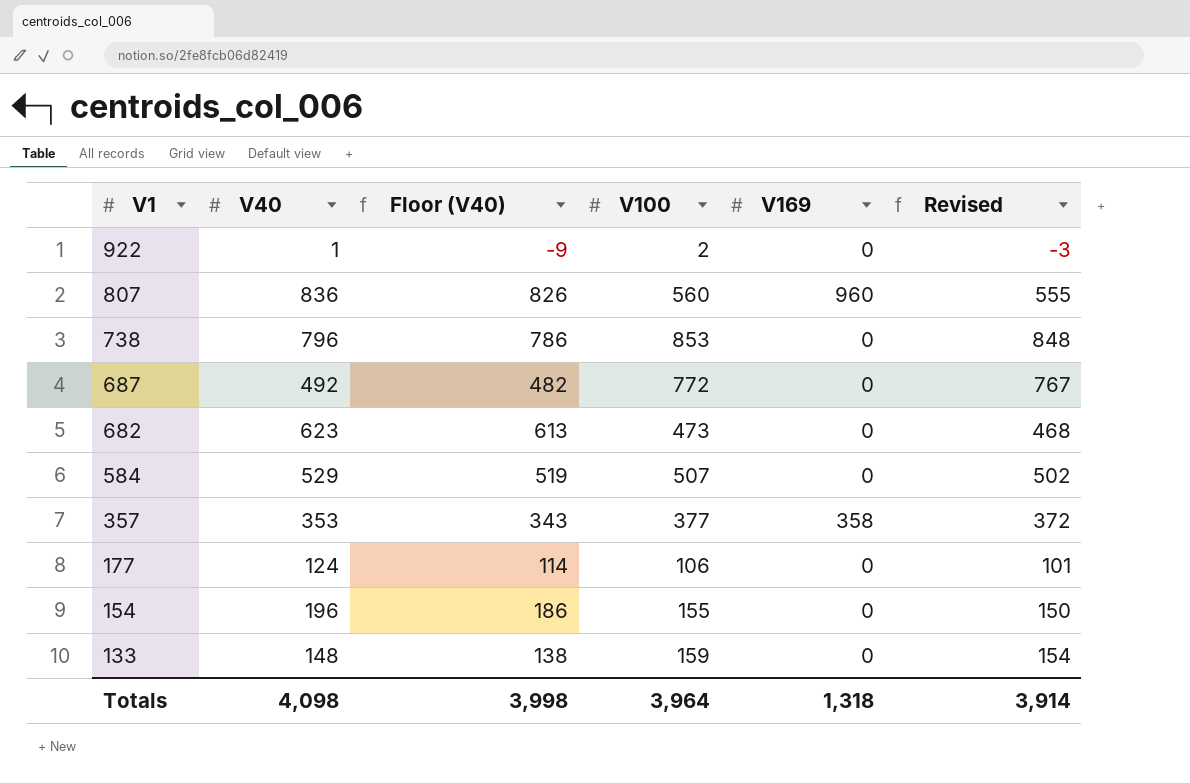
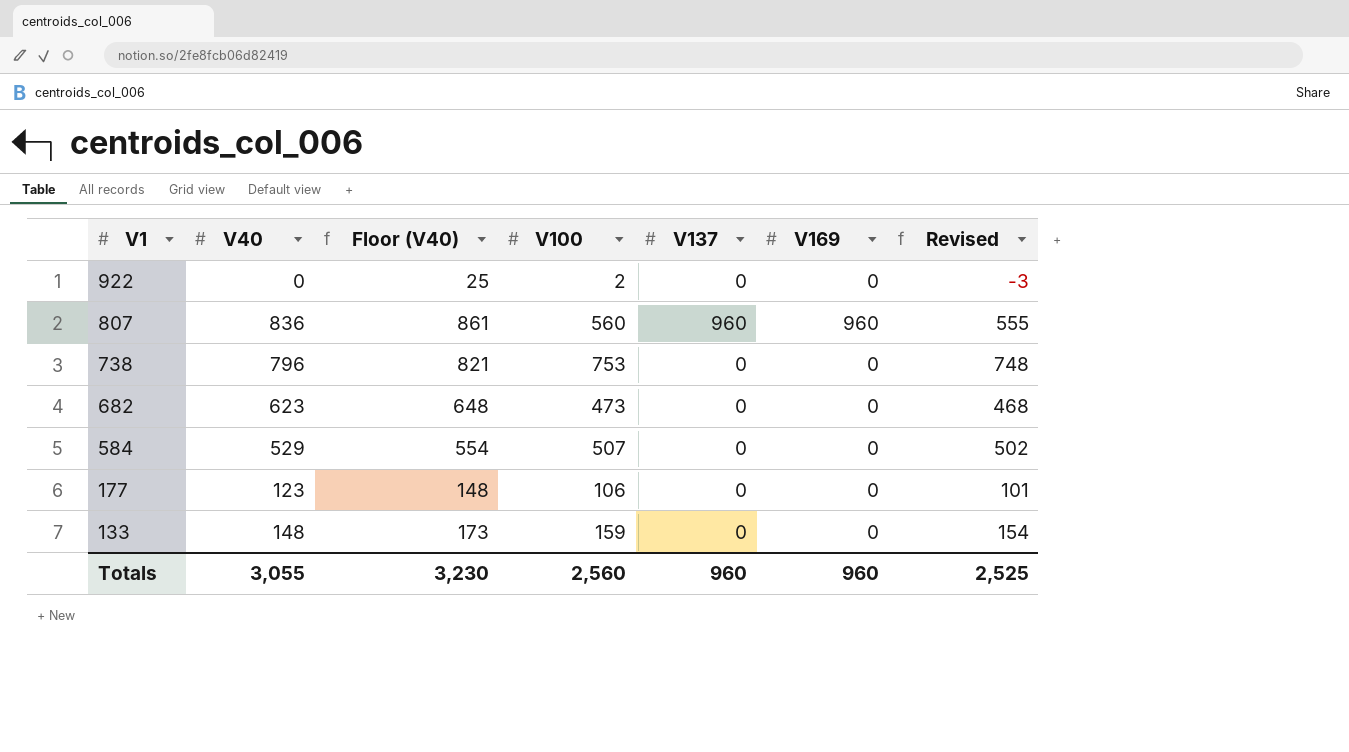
column Floor (V40) | formula: [V40] - 10 -> [V40] + 25
column V137 | position: none -> 5
row 687: 492 | 482 | 772 | 0 | 767 -> none
row 357: 353 | 343 | 377 | 358 | 372 -> none
row 154: 196 | 186 | 155 | 0 | 150 -> none
922 | V40: 1 -> 0
738 | V100: 853 -> 753
738 | Revised: 848 -> 748
177 | V40: 124 -> 123
Totals | V40: 4,098 -> 3,055
Totals | Floor (V40): 3,998 -> 3,230
Totals | V100: 3,964 -> 2,560
Totals | V169: 1,318 -> 960
Totals | Revised: 3,914 -> 2,525

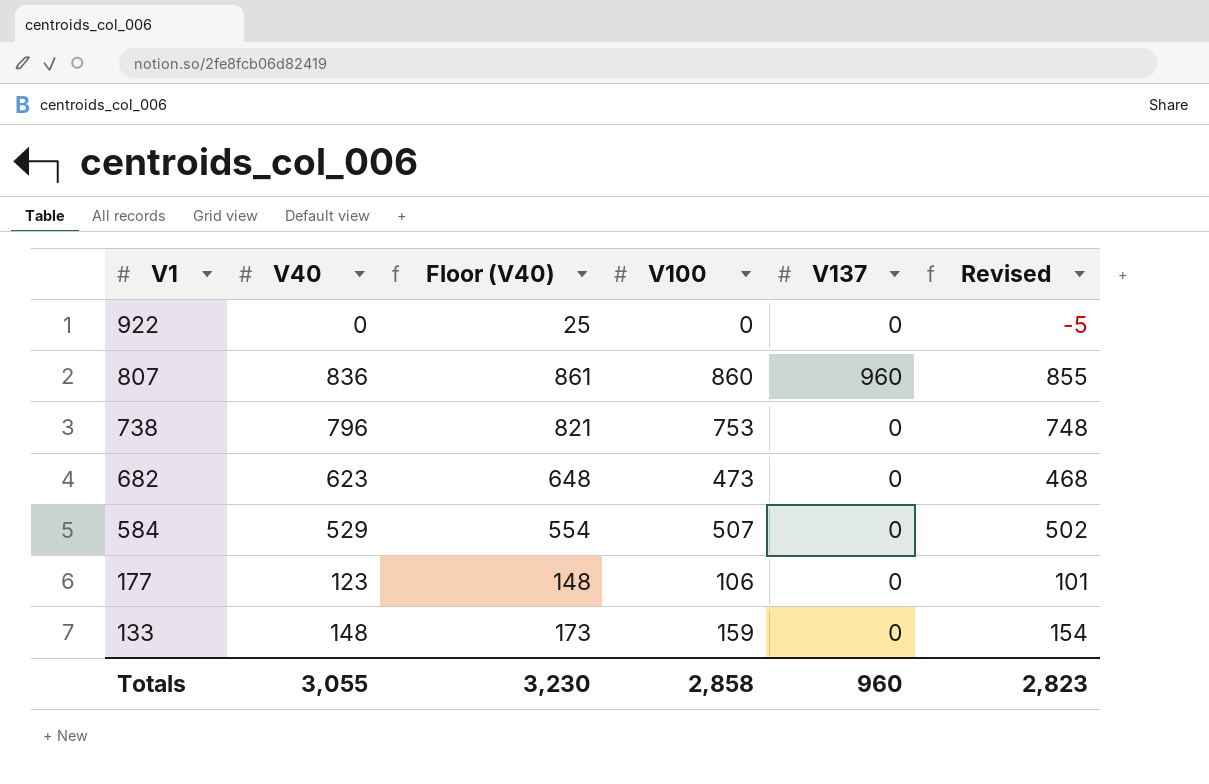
column V169 | position: 6 -> none
922 | V100: 2 -> 0
922 | Revised: -3 -> -5
807 | V100: 560 -> 860
807 | Revised: 555 -> 855
Totals | V100: 2,560 -> 2,858
Totals | Revised: 2,525 -> 2,823

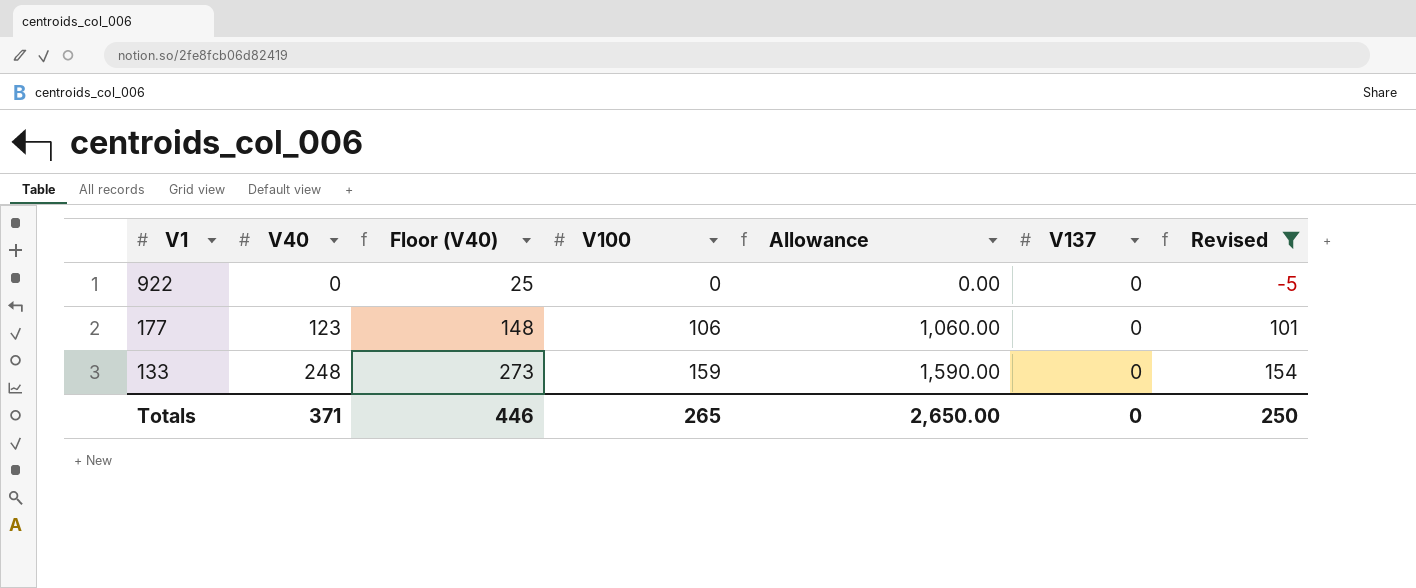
filter: none -> Revised <= 154
column Allowance | formula: none -> [V100] * 10
133 | V40: 148 -> 248
133 | Floor (V40): 173 -> 273
Totals | V40: 3,055 -> 371
Totals | Floor (V40): 3,230 -> 446
Totals | V100: 2,858 -> 265
Totals | V137: 960 -> 0
Totals | Revised: 2,823 -> 250

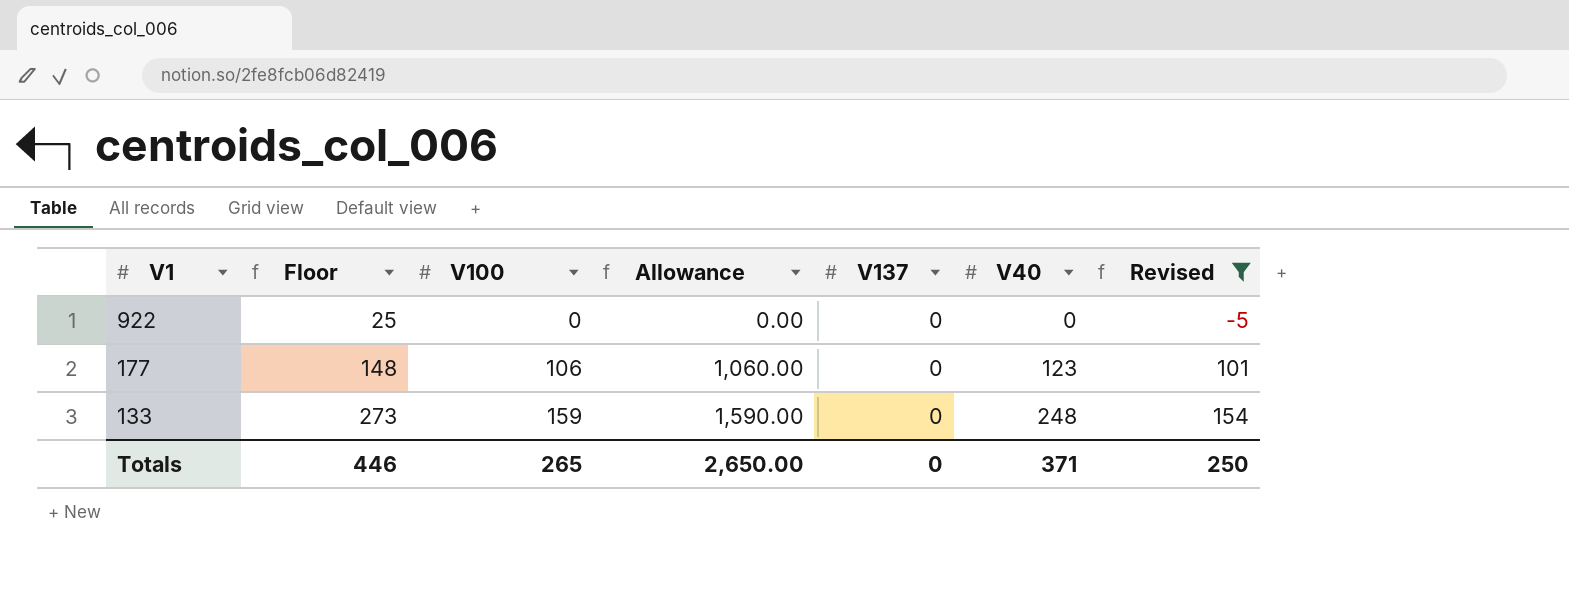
column name: Floor (V40) -> Floor
column V40 | position: 2 -> 6

